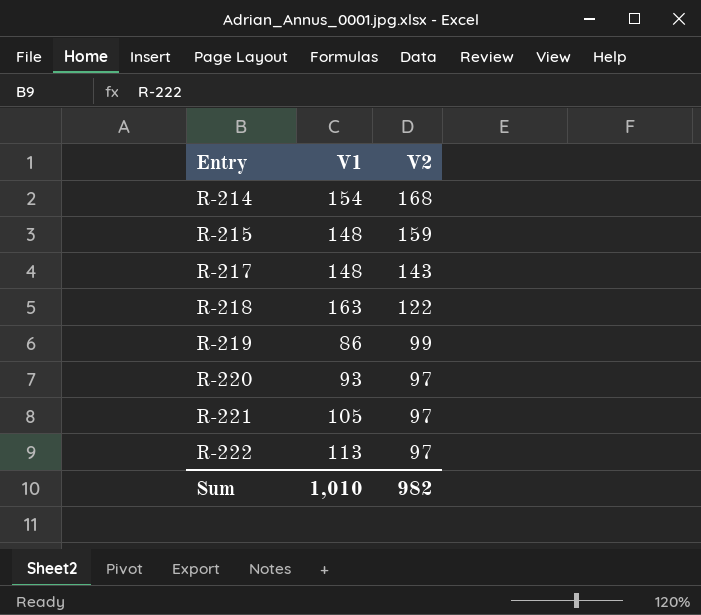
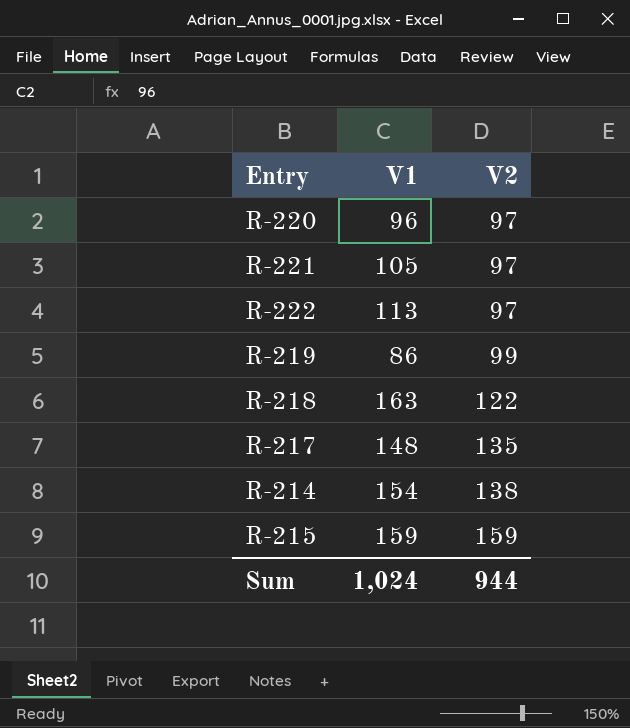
row order: Entry ascending -> V2 ascending
R-220 | V1: 93 -> 96
R-217 | V2: 143 -> 135
R-214 | V2: 168 -> 138
R-215 | V1: 148 -> 159
Sum | V1: 1,010 -> 1,024
Sum | V2: 982 -> 944

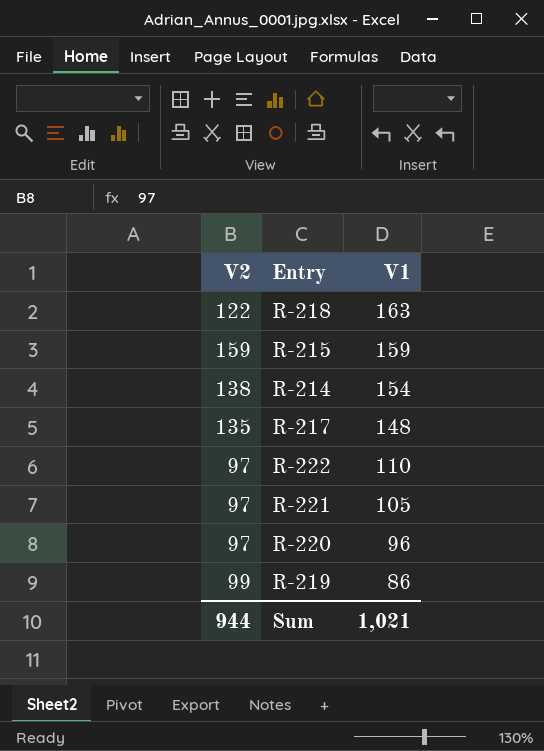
row order: V2 ascending -> V1 descending
column V2 | position: 3 -> 1
R-222 | V1: 113 -> 110
Sum | V1: 1,024 -> 1,021

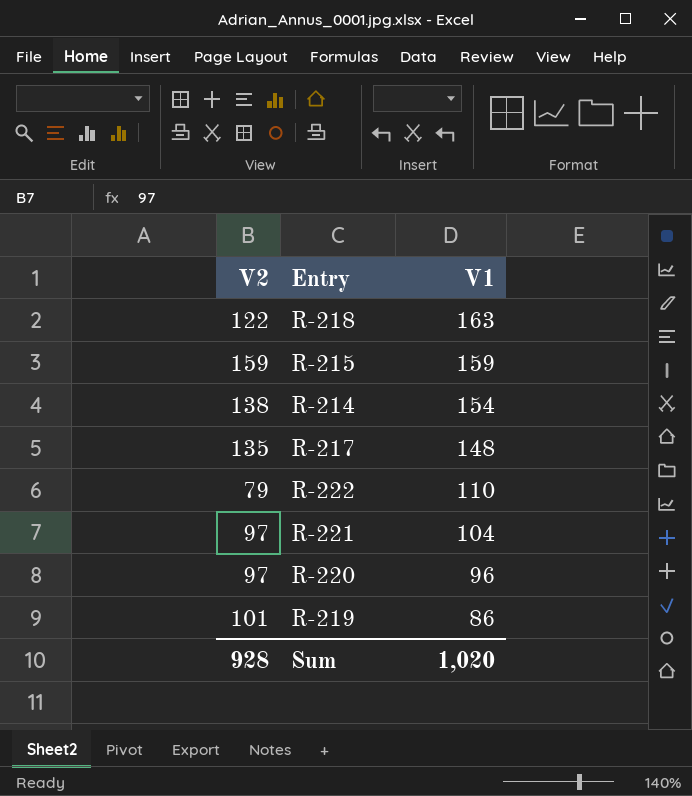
R-222 | V2: 97 -> 79
R-221 | V1: 105 -> 104
R-219 | V2: 99 -> 101
Sum | V2: 944 -> 928
Sum | V1: 1,021 -> 1,020

